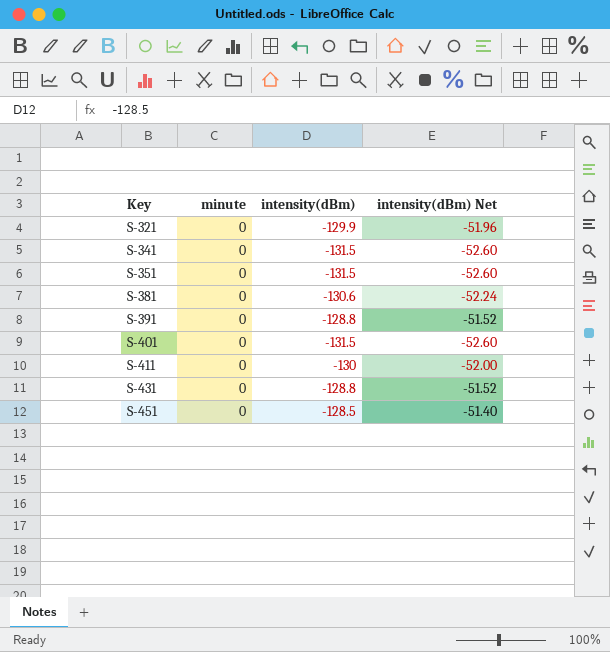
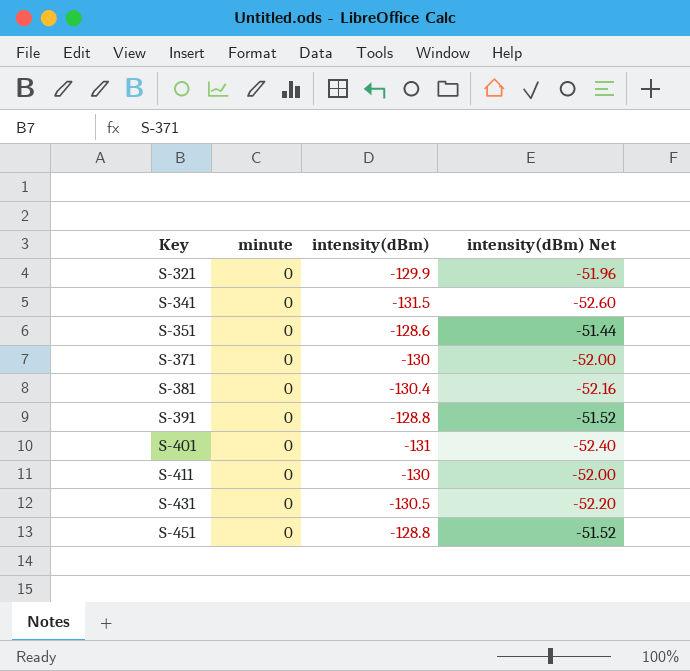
S-351 | intensity(dBm): -131.5 -> -128.6
S-351 | intensity(dBm) Net: -52.60 -> -51.44
row S-371: none -> 0 | -130 | -52.00
S-381 | intensity(dBm): -130.6 -> -130.4
S-381 | intensity(dBm) Net: -52.24 -> -52.16
S-401 | intensity(dBm): -131.5 -> -131
S-401 | intensity(dBm) Net: -52.60 -> -52.40
S-431 | intensity(dBm): -128.8 -> -130.5
S-431 | intensity(dBm) Net: -51.52 -> -52.20
S-451 | intensity(dBm): -128.5 -> -128.8
S-451 | intensity(dBm) Net: -51.40 -> -51.52

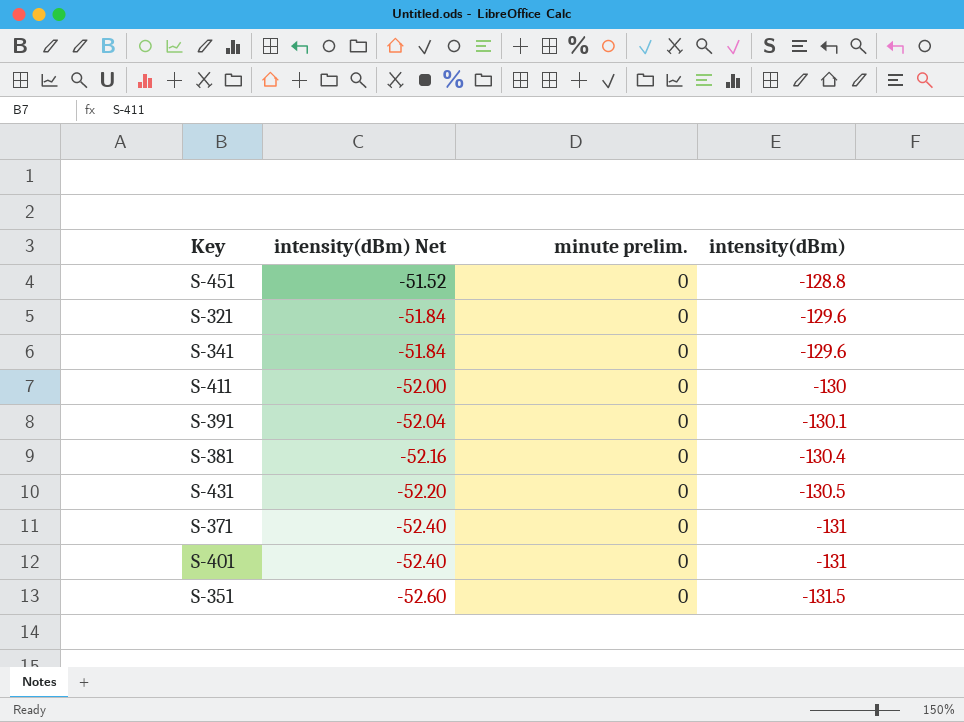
row order: Key ascending -> intensity(dBm) Net descending
column intensity(dBm) Net | position: 4 -> 2
column name: minute -> minute prelim.
S-321 | intensity(dBm) Net: -51.96 -> -51.84
S-321 | intensity(dBm): -129.9 -> -129.6
S-341 | intensity(dBm) Net: -52.60 -> -51.84
S-341 | intensity(dBm): -131.5 -> -129.6
S-391 | intensity(dBm) Net: -51.52 -> -52.04
S-391 | intensity(dBm): -128.8 -> -130.1
S-371 | intensity(dBm) Net: -52.00 -> -52.40
S-371 | intensity(dBm): -130 -> -131
S-351 | intensity(dBm) Net: -51.44 -> -52.60
S-351 | intensity(dBm): -128.6 -> -131.5

